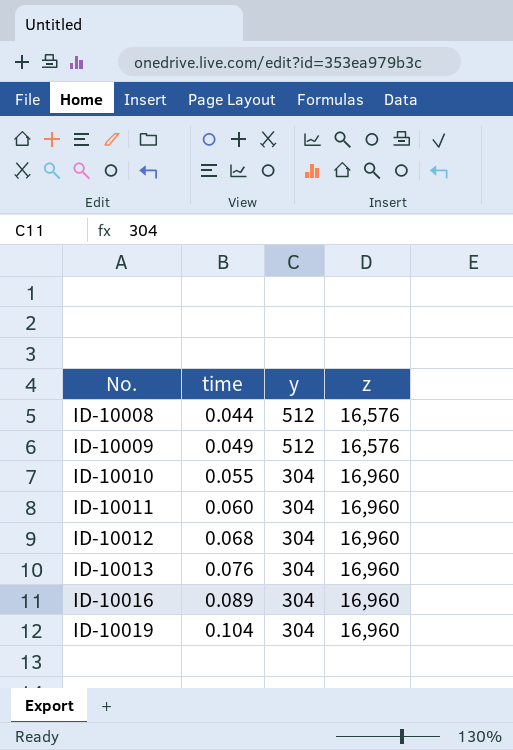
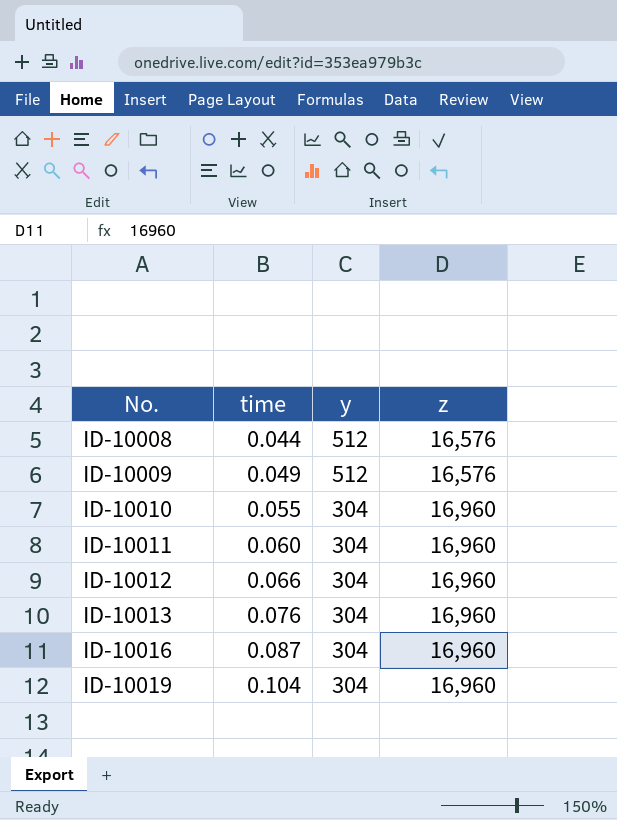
ID-10012 | time: 0.068 -> 0.066
ID-10016 | time: 0.089 -> 0.087

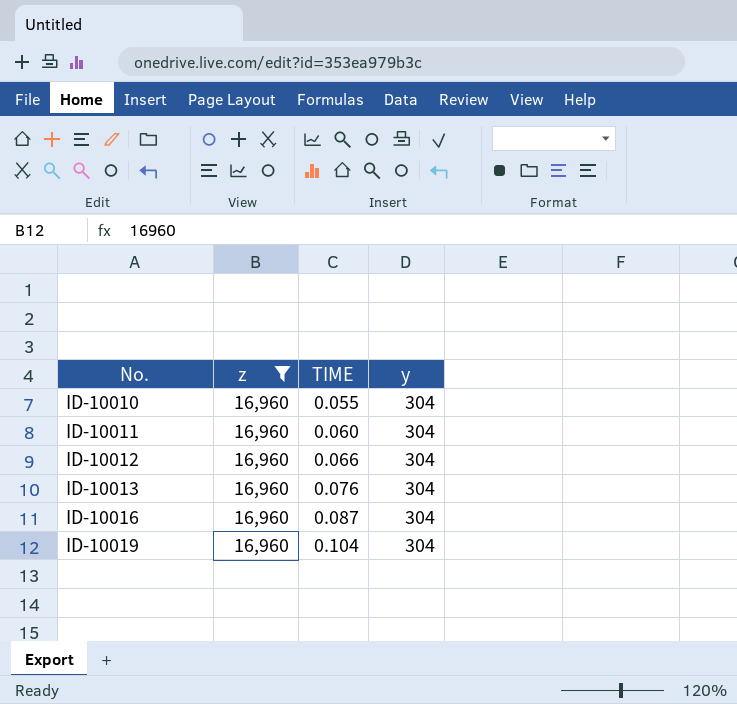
filter: none -> z = 16,960
column z | position: 4 -> 2
column name: time -> TIME

